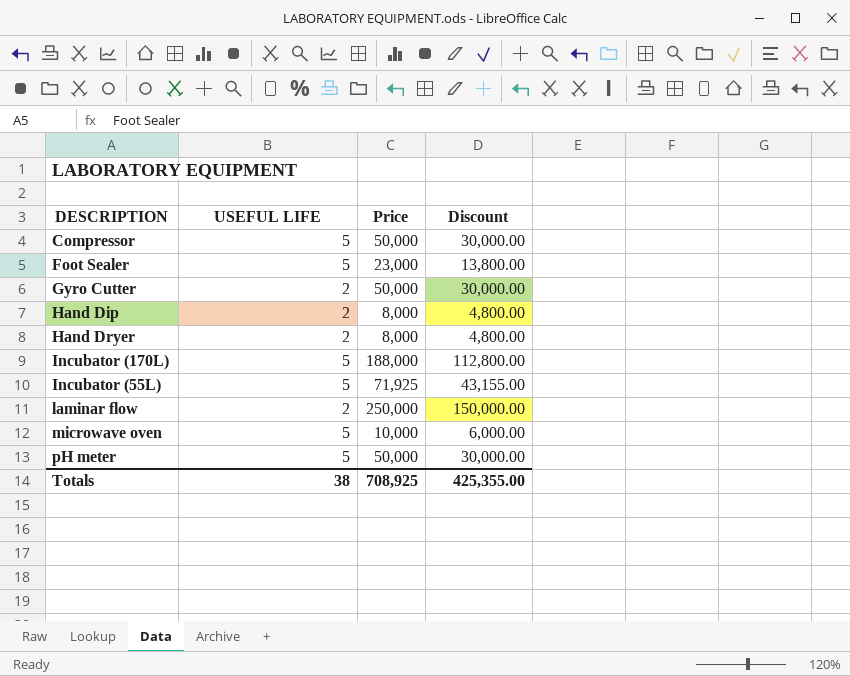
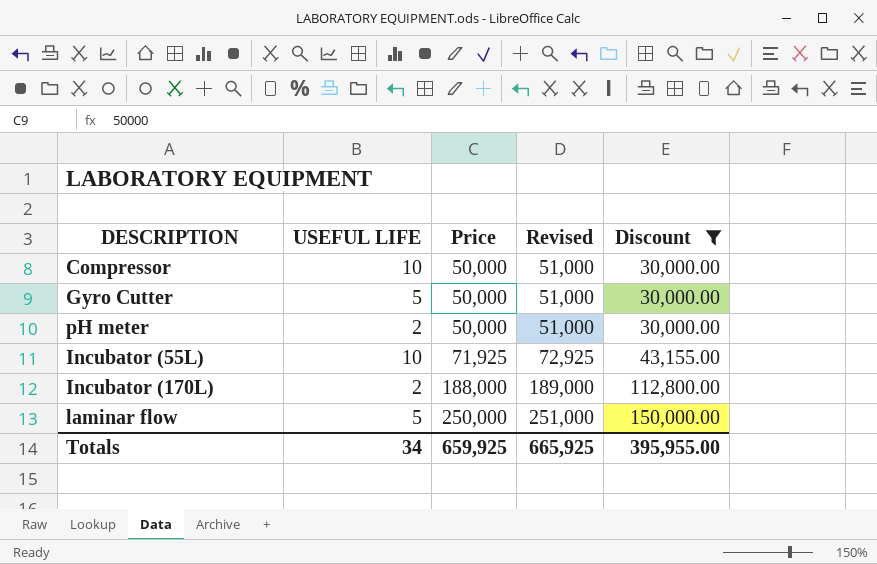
filter: none -> Discount >= 30,000.00
row order: none -> Price ascending
column Revised | formula: none -> [Price] + 1000
Compressor | USEFUL LIFE: 5 -> 10
Gyro Cutter | USEFUL LIFE: 2 -> 5
pH meter | USEFUL LIFE: 5 -> 2
Incubator (55L) | USEFUL LIFE: 5 -> 10
Incubator (170L) | USEFUL LIFE: 5 -> 2
laminar flow | USEFUL LIFE: 2 -> 5
Totals | USEFUL LIFE: 38 -> 34
Totals | Price: 708,925 -> 659,925
Totals | Discount: 425,355.00 -> 395,955.00

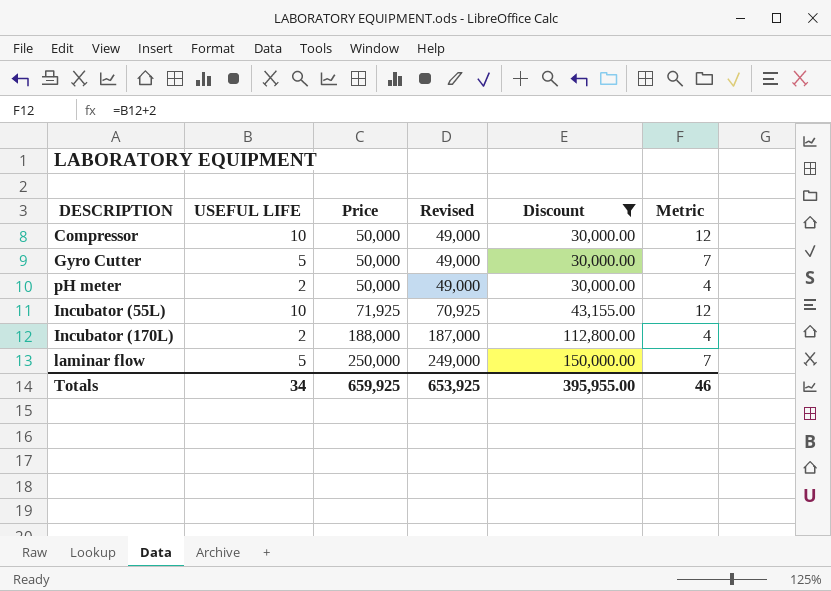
column Revised | formula: [Price] + 1000 -> [Price] - 1000
column Metric | formula: none -> [USEFUL LIFE] + 2
Totals | Revised: 665,925 -> 653,925

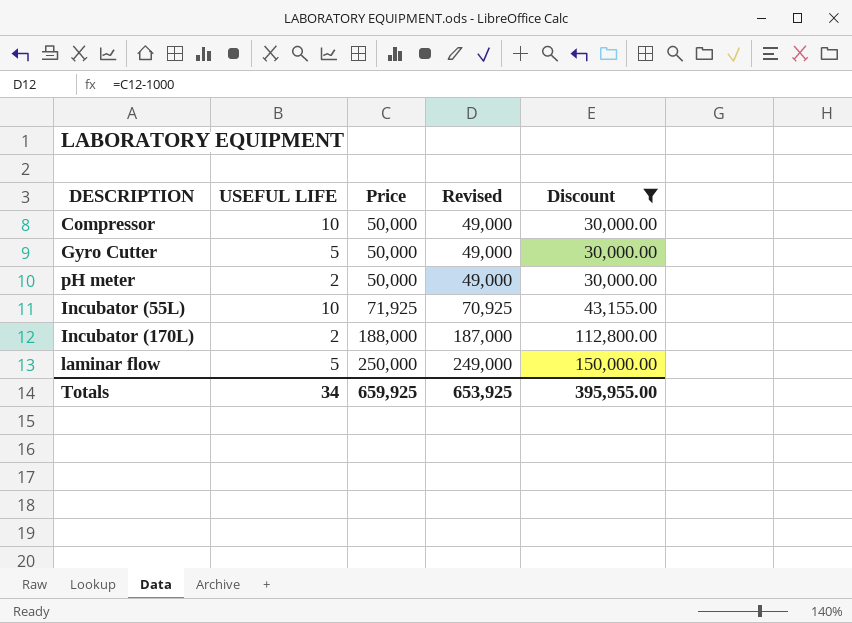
column Metric | formula: [USEFUL LIFE] + 2 -> none

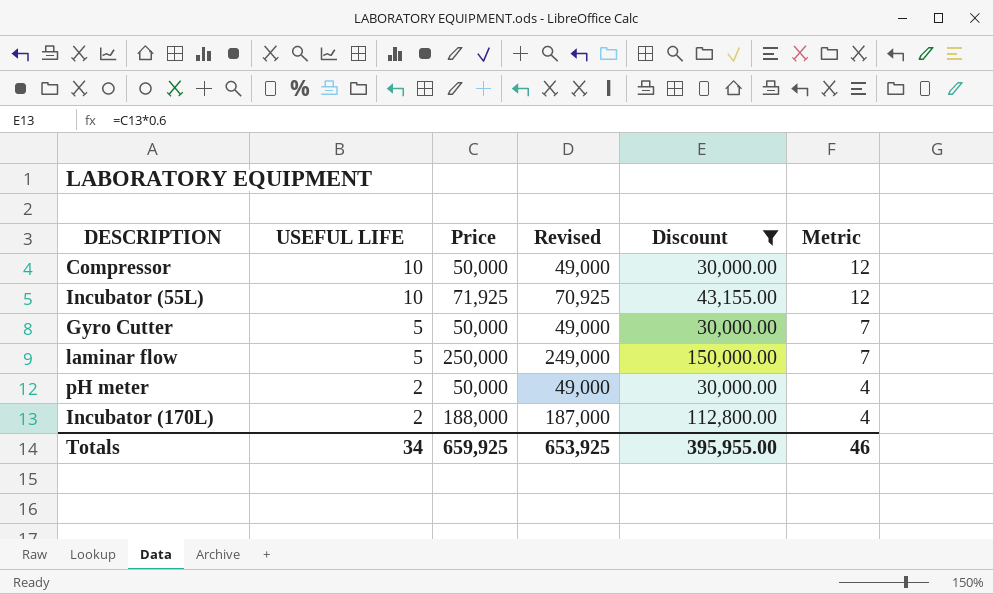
row order: Price ascending -> USEFUL LIFE descending
column Metric | formula: none -> [USEFUL LIFE] + 2

